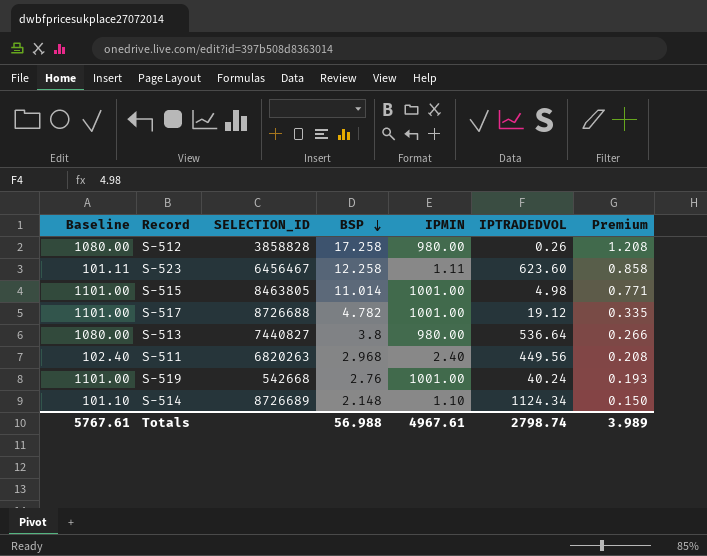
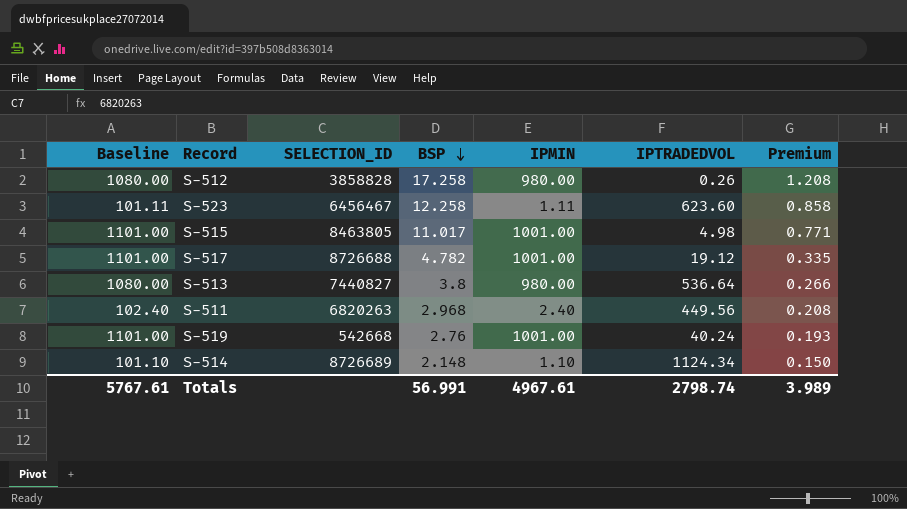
S-515 | BSP: 11.014 -> 11.017
Totals | BSP: 56.988 -> 56.991

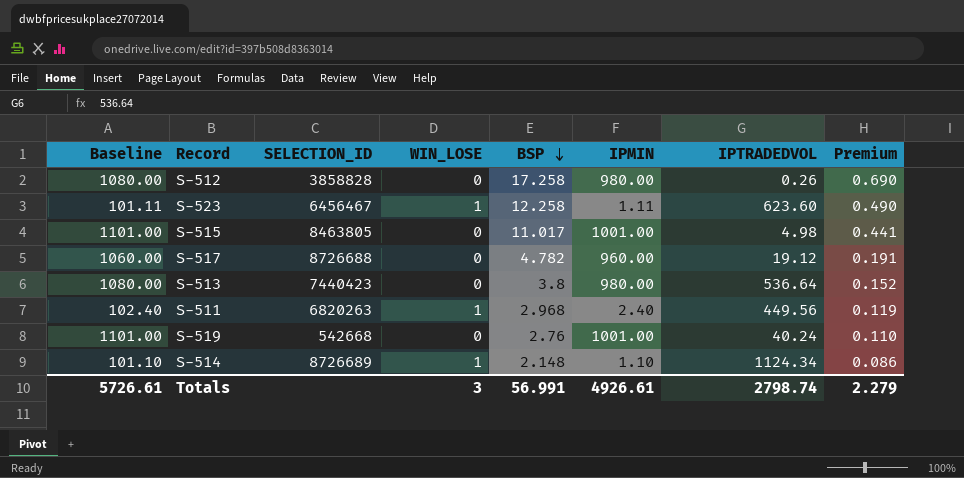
column WIN_LOSE | position: none -> 4
column Premium | formula: [BSP] * 0.07 -> [BSP] * 0.04
S-517 | Baseline: 1101.00 -> 1060.00
S-517 | IPMIN: 1001.00 -> 960.00
S-513 | SELECTION_ID: 7440827 -> 7440423
Totals | Baseline: 5767.61 -> 5726.61
Totals | IPMIN: 4967.61 -> 4926.61
Totals | Premium: 3.989 -> 2.279

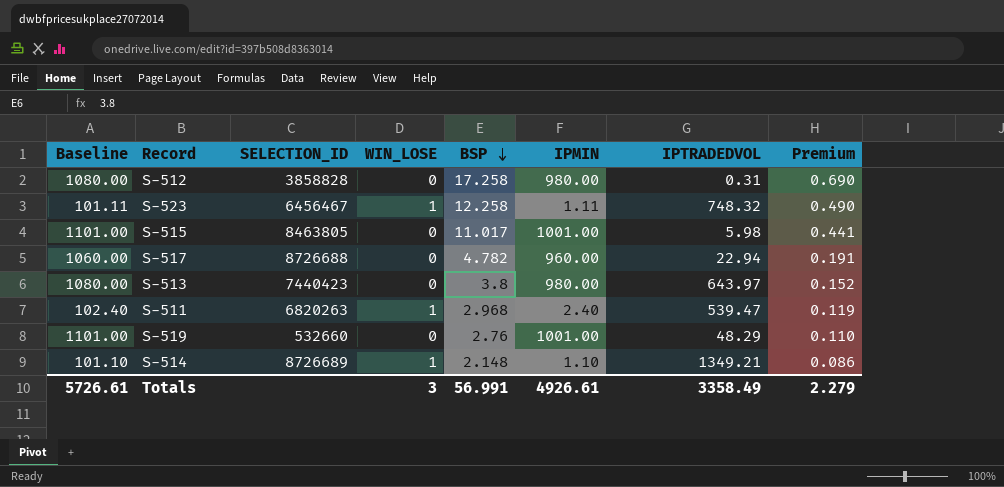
S-512 | IPTRADEDVOL: 0.26 -> 0.31
S-523 | IPTRADEDVOL: 623.60 -> 748.32
S-515 | IPTRADEDVOL: 4.98 -> 5.98
S-517 | IPTRADEDVOL: 19.12 -> 22.94
S-513 | IPTRADEDVOL: 536.64 -> 643.97
S-511 | IPTRADEDVOL: 449.56 -> 539.47
S-519 | SELECTION_ID: 542668 -> 532660
S-519 | IPTRADEDVOL: 40.24 -> 48.29
S-514 | IPTRADEDVOL: 1124.34 -> 1349.21
Totals | IPTRADEDVOL: 2798.74 -> 3358.49

